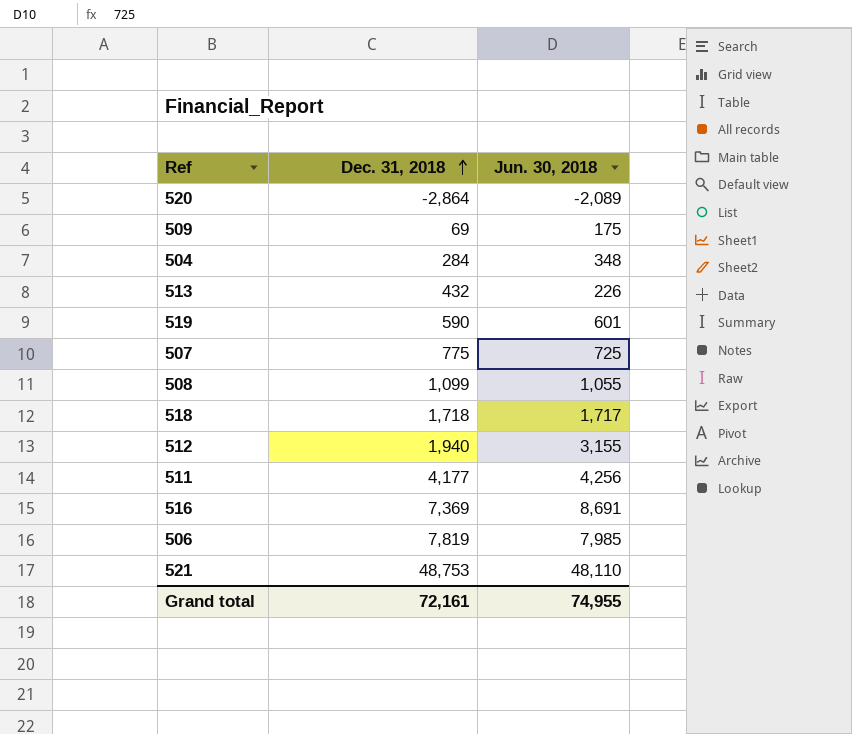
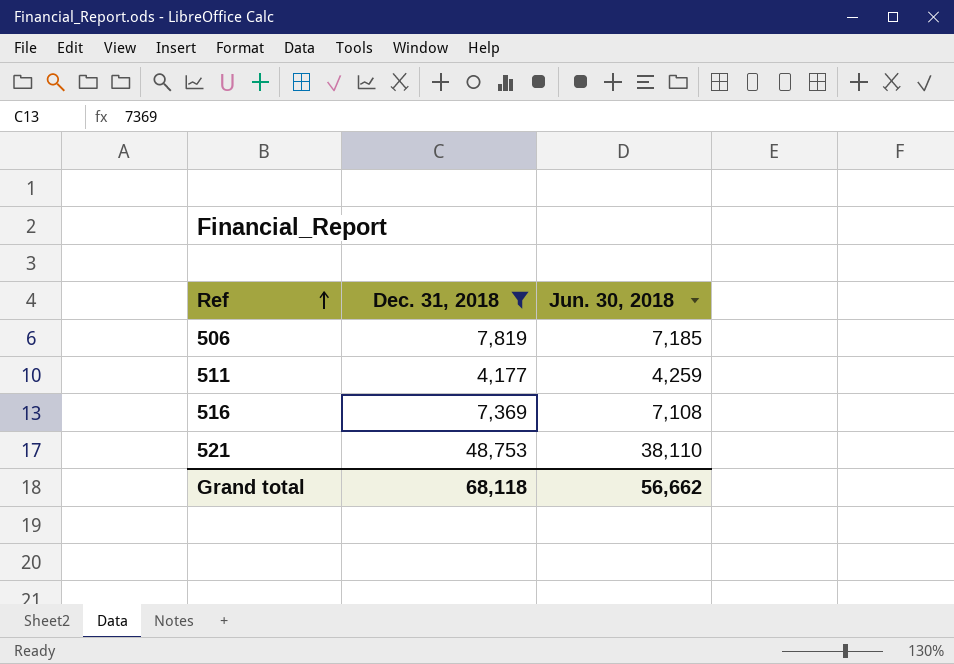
filter: none -> Dec. 31, 2018 >= 4,177
row order: Dec. 31, 2018 ascending -> Ref ascending
506 | Jun. 30, 2018: 7,985 -> 7,185
511 | Jun. 30, 2018: 4,256 -> 4,259
516 | Jun. 30, 2018: 8,691 -> 7,108
521 | Jun. 30, 2018: 48,110 -> 38,110
Grand total | Dec. 31, 2018: 72,161 -> 68,118
Grand total | Jun. 30, 2018: 74,955 -> 56,662

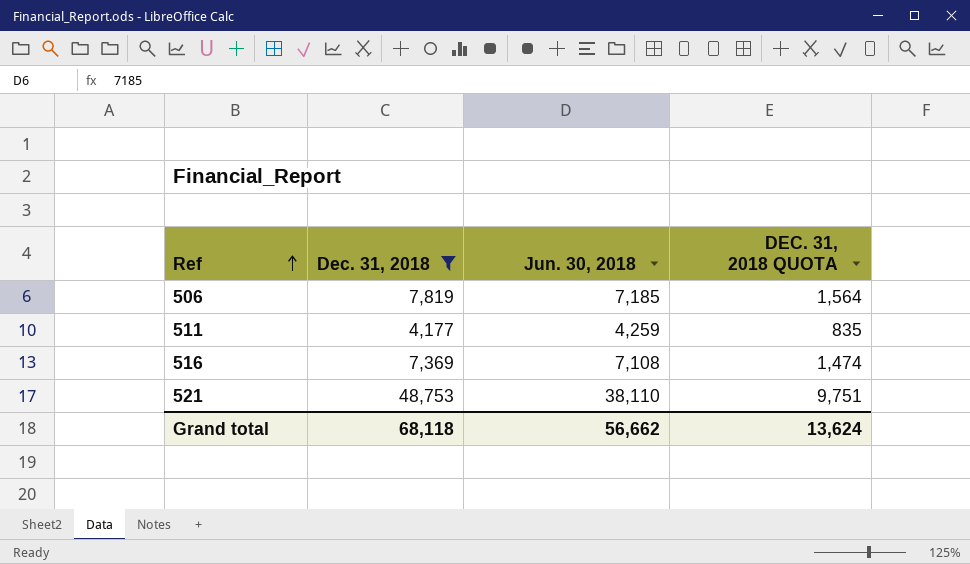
column DEC. 31, 2018 QUOTA | formula: none -> [Dec. 31, 2018] * 0.2

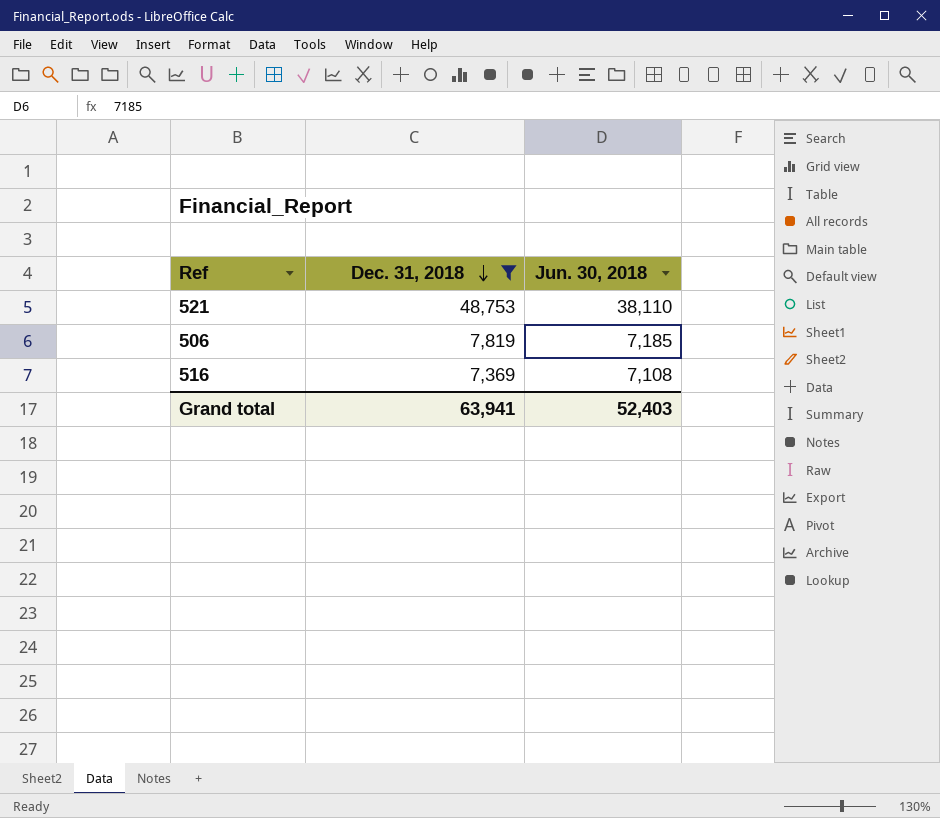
row order: Ref ascending -> Dec. 31, 2018 descending
column DEC. 31, 2018 QUOTA | formula: [Dec. 31, 2018] * 0.2 -> none
row 511: 4,177 | 4,259 | 835 -> none
Grand total | Dec. 31, 2018: 68,118 -> 63,941
Grand total | Jun. 30, 2018: 56,662 -> 52,403

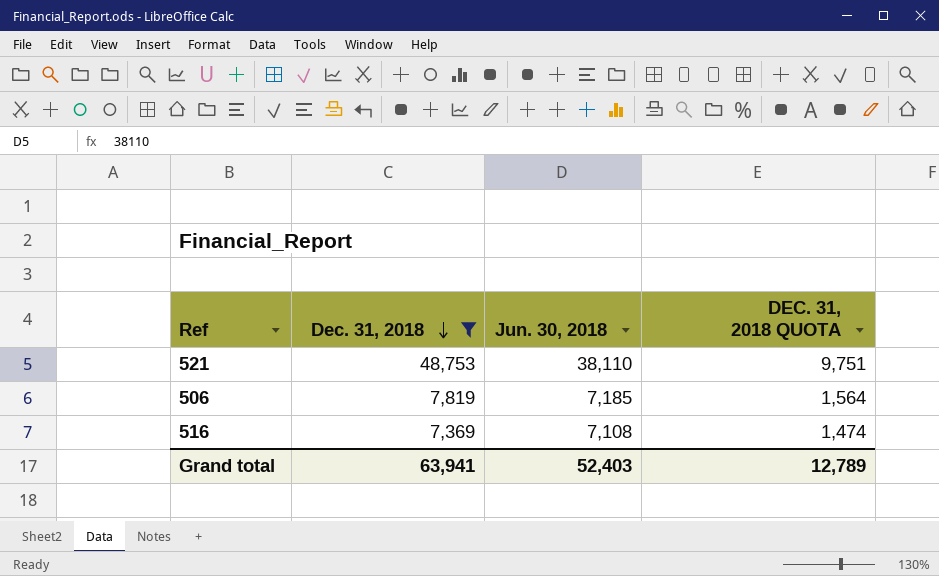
column DEC. 31, 2018 QUOTA | formula: none -> [Dec. 31, 2018] * 0.2

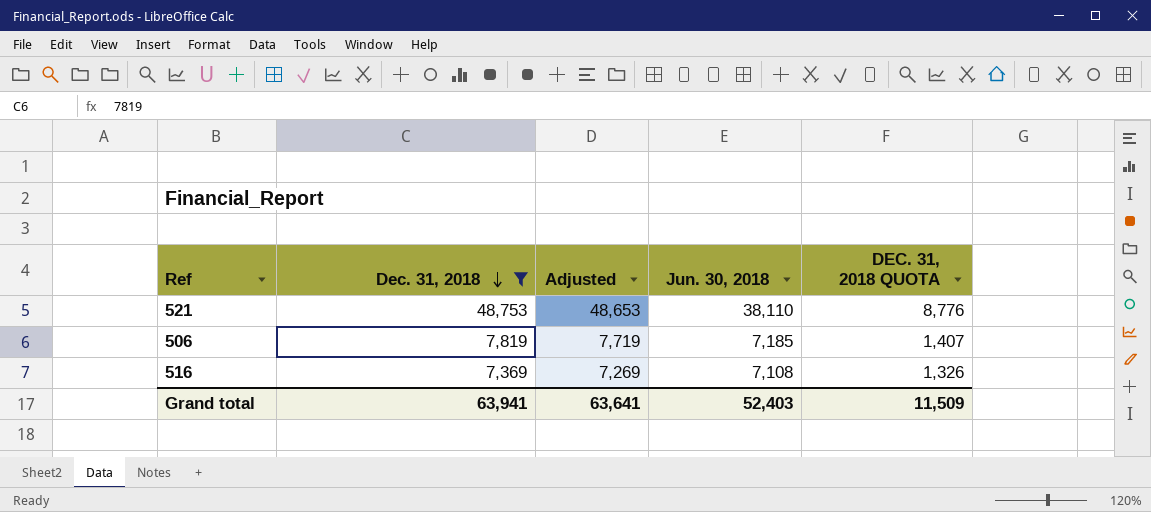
column Adjusted | formula: none -> [Dec. 31, 2018] - 100
column DEC. 31, 2018 QUOTA | formula: [Dec. 31, 2018] * 0.2 -> [Dec. 31, 2018] * 0.18
Grand total | DEC. 31, 2018 QUOTA: 12,789 -> 11,509

